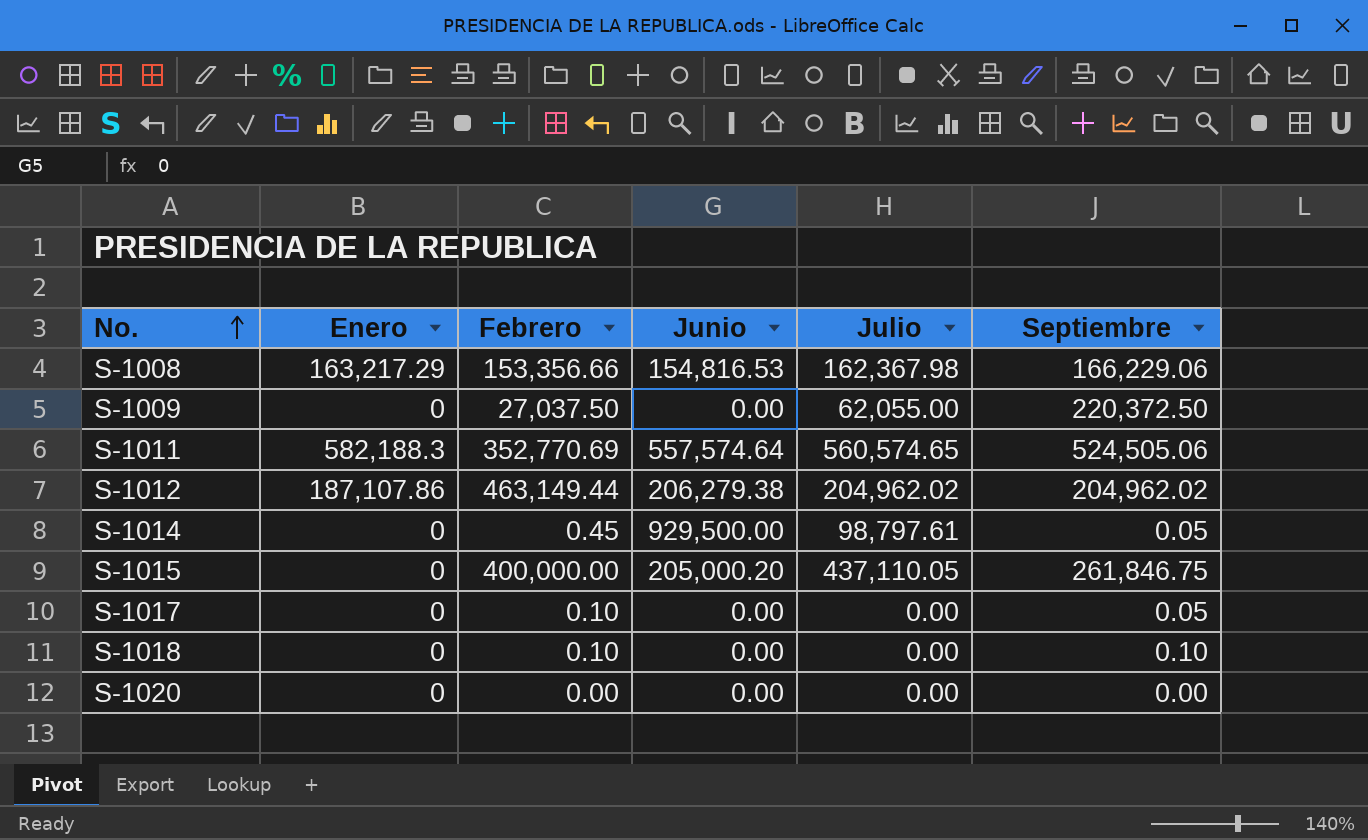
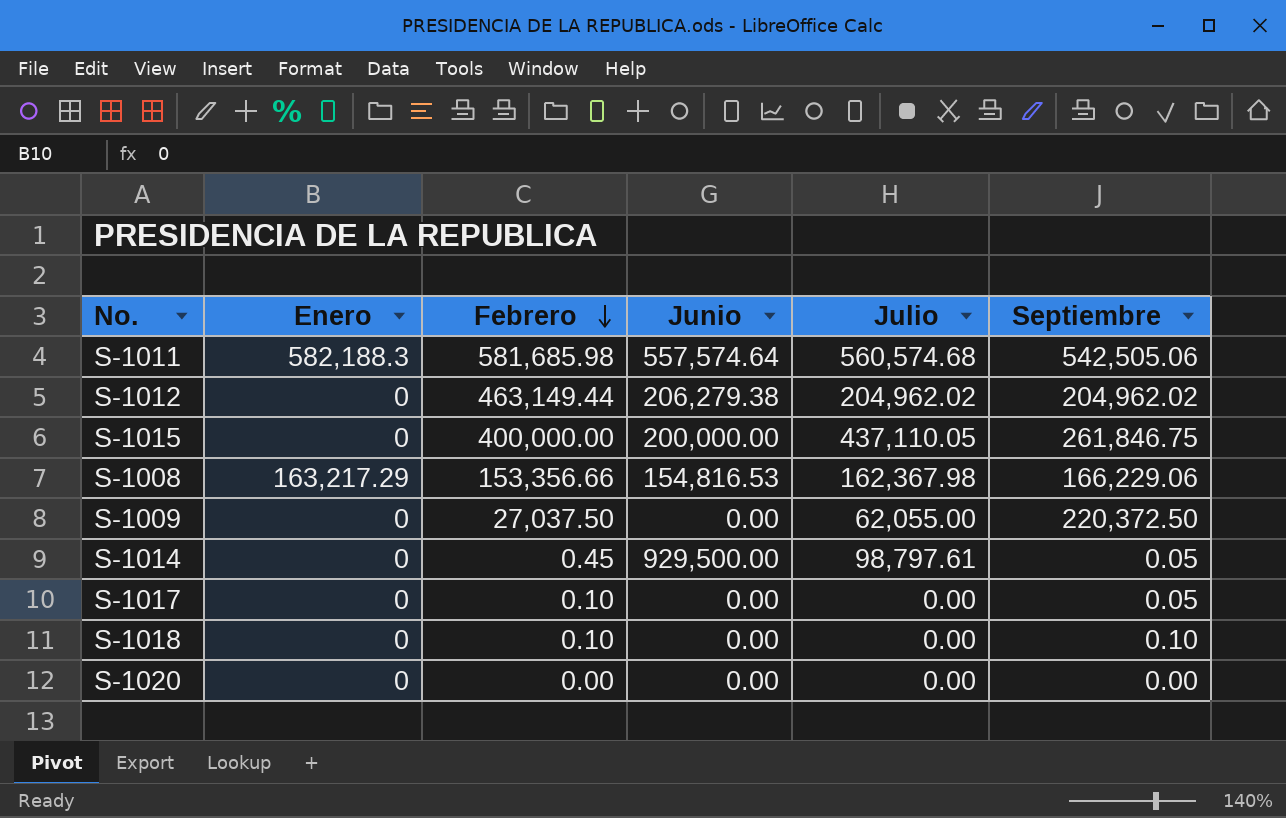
row order: No. ascending -> Febrero descending
S-1011 | Febrero: 352,770.69 -> 581,685.98
S-1011 | Julio: 560,574.65 -> 560,574.68
S-1011 | Septiembre: 524,505.06 -> 542,505.06
S-1012 | Enero: 187,107.86 -> 0
S-1015 | Junio: 205,000.20 -> 200,000.00

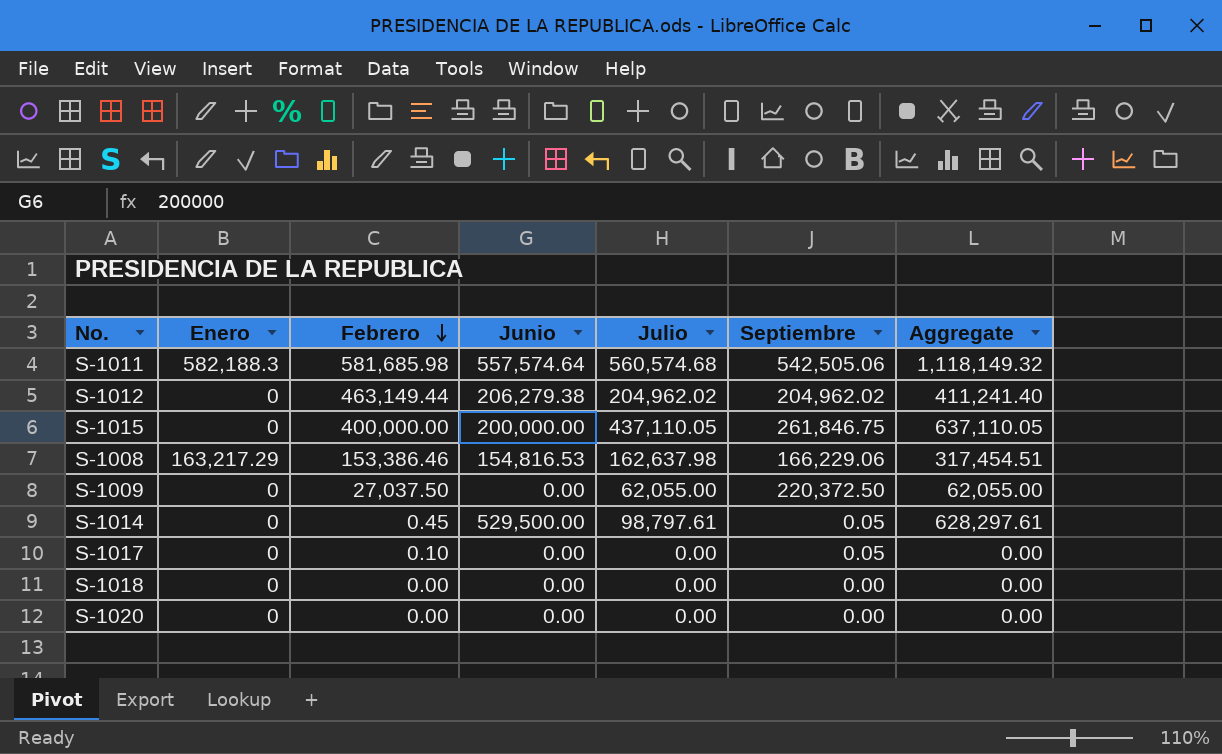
column Aggregate | formula: none -> [Junio] + [Julio]
S-1008 | Febrero: 153,356.66 -> 153,386.46
S-1008 | Julio: 162,367.98 -> 162,637.98
S-1014 | Junio: 929,500.00 -> 529,500.00
S-1018 | Febrero: 0.10 -> 0.00
S-1018 | Septiembre: 0.10 -> 0.00

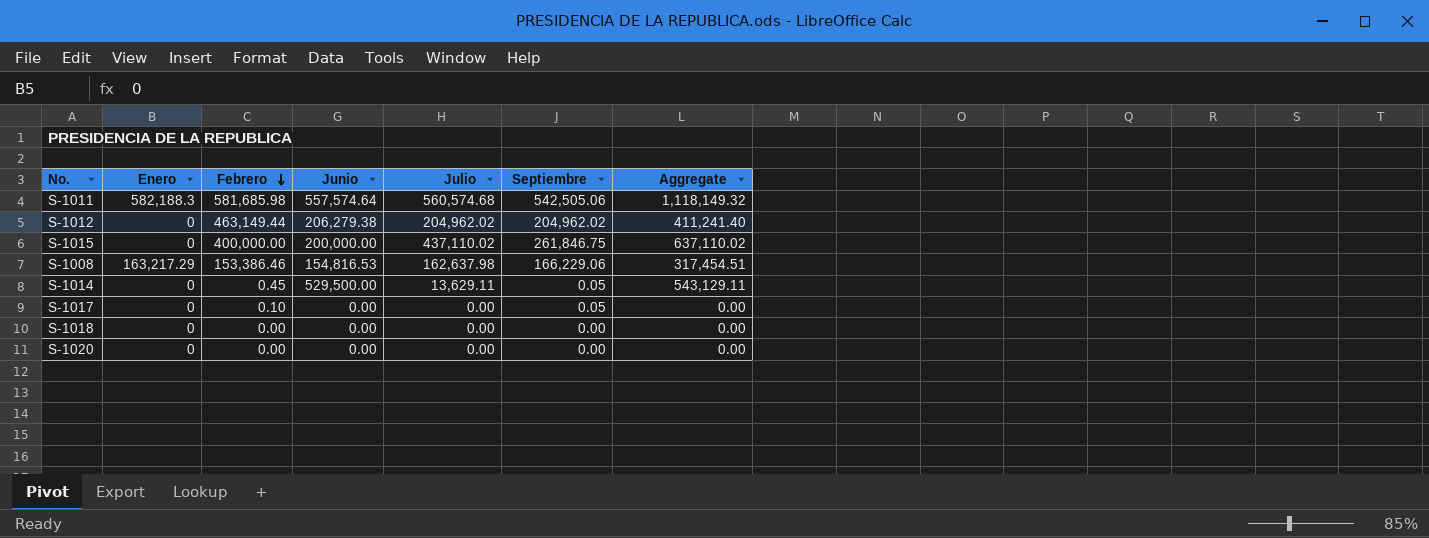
row S-1009: 0 | 27,037.50 | 0.00 | 62,055.00 | 220,372.50 | 62,055.00 -> none
S-1015 | Julio: 437,110.05 -> 437,110.02
S-1015 | Aggregate: 637,110.05 -> 637,110.02
S-1014 | Julio: 98,797.61 -> 13,629.11
S-1014 | Aggregate: 628,297.61 -> 543,129.11

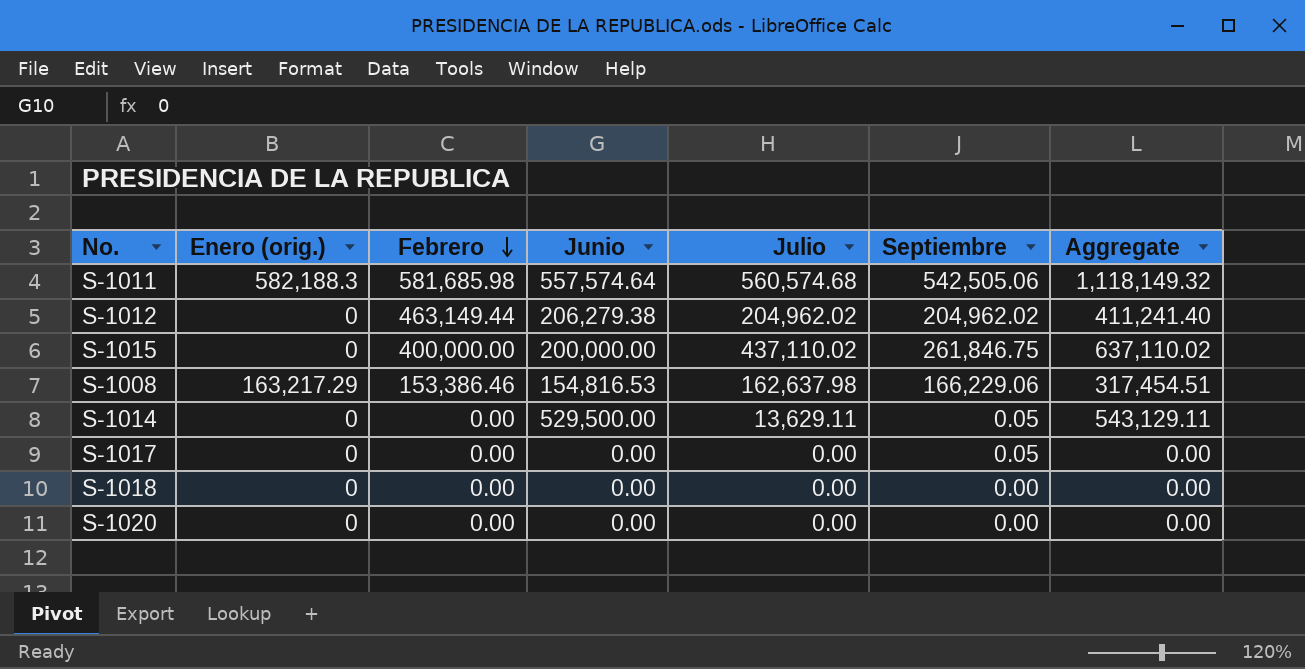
column name: Enero -> Enero (orig.)
S-1014 | Febrero: 0.45 -> 0.00
S-1017 | Febrero: 0.10 -> 0.00

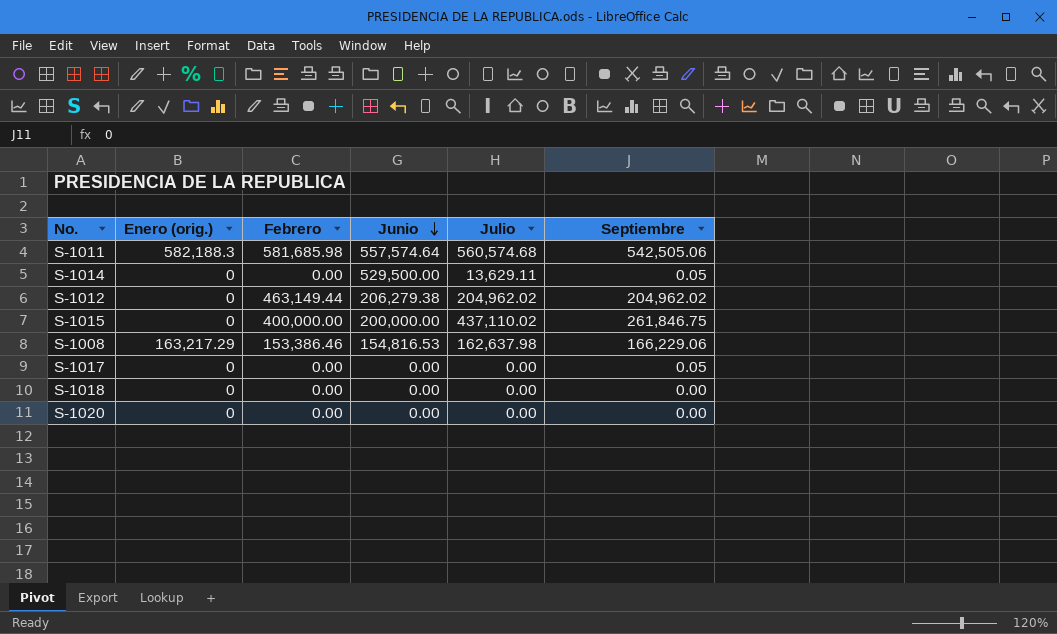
row order: Febrero descending -> Junio descending
column Aggregate | formula: [Junio] + [Julio] -> none

